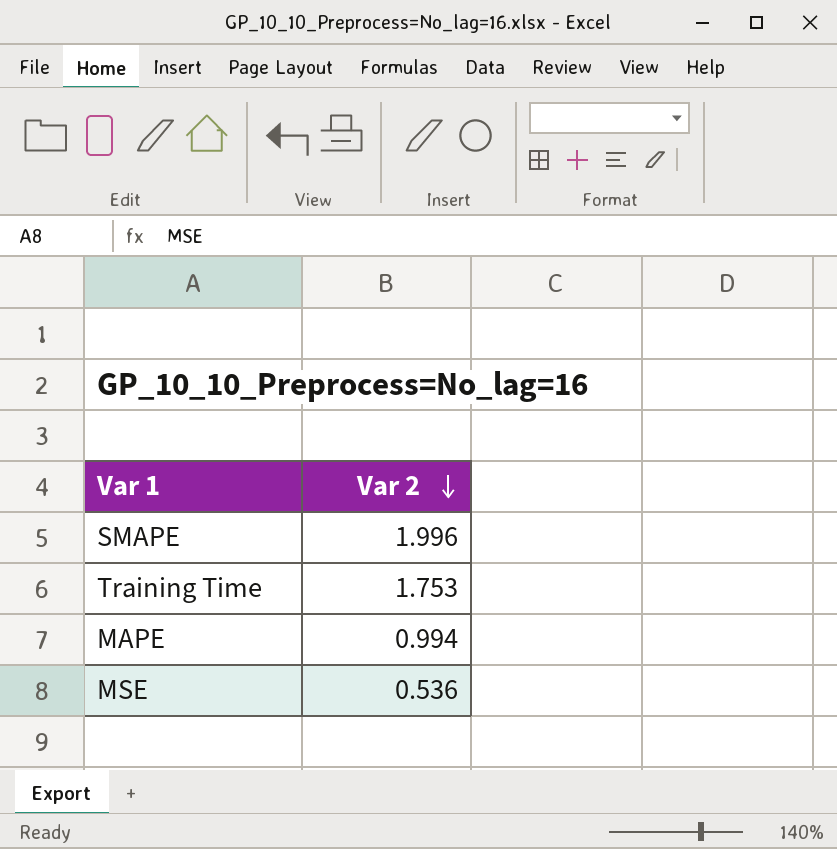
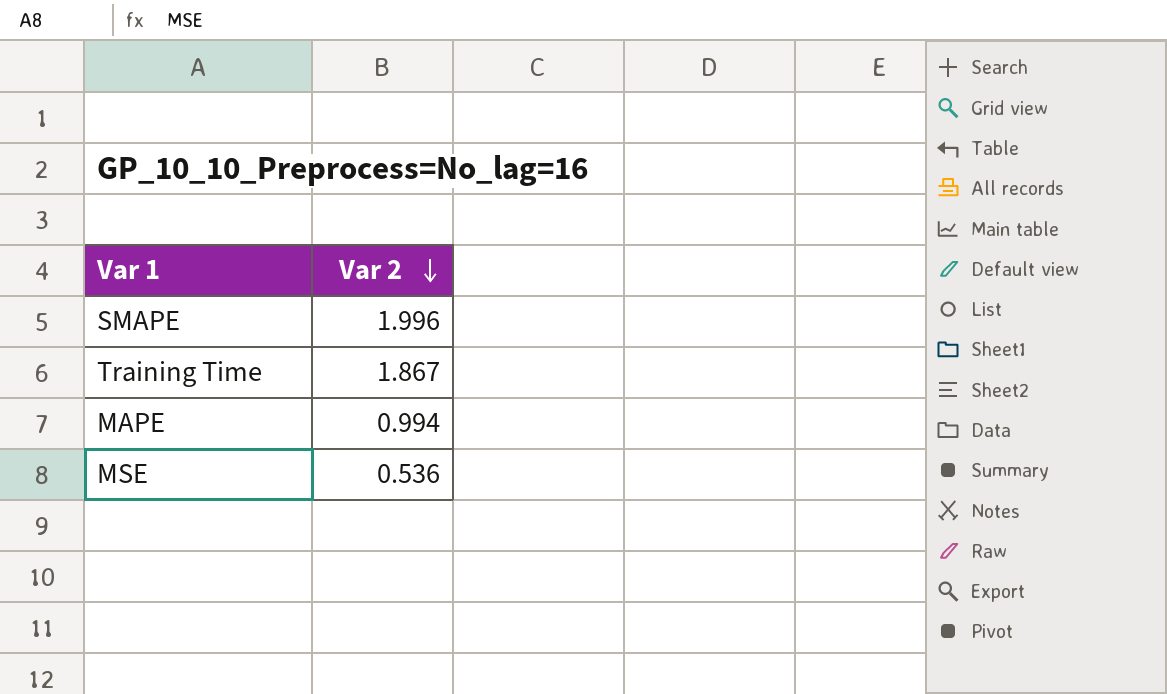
Training Time | Var 2: 1.753 -> 1.867

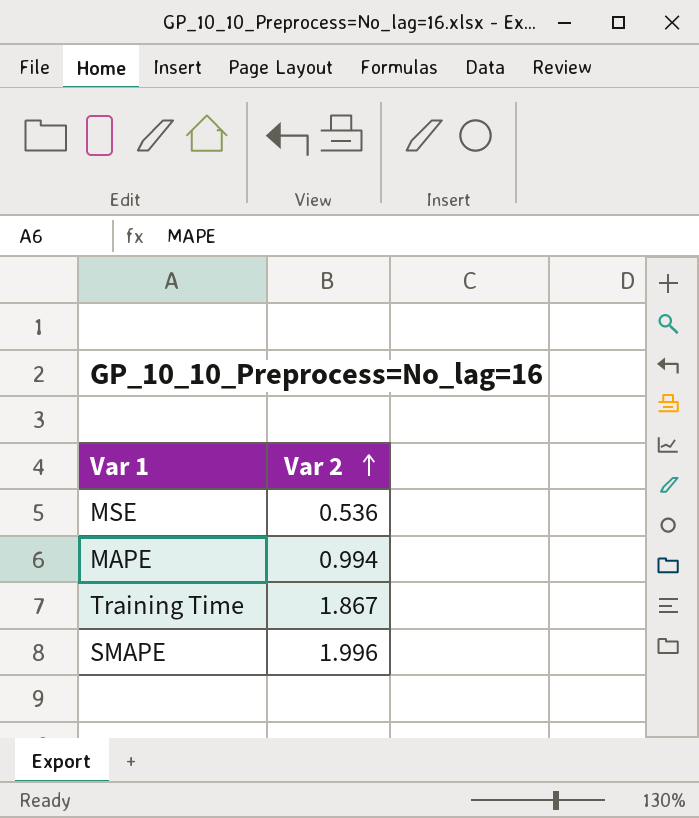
row order: Var 2 descending -> Var 2 ascending

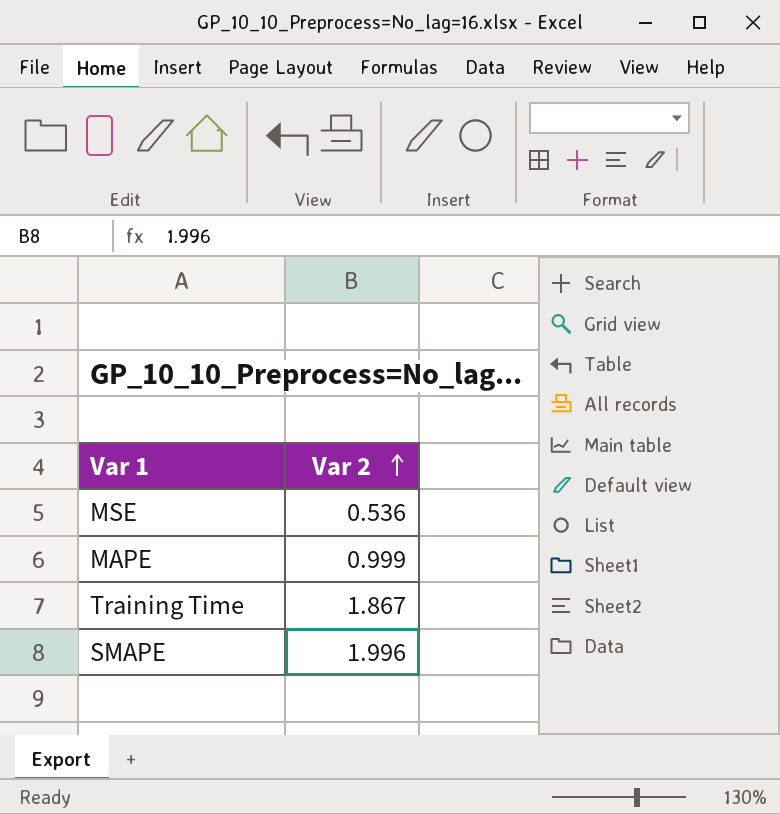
MAPE | Var 2: 0.994 -> 0.999

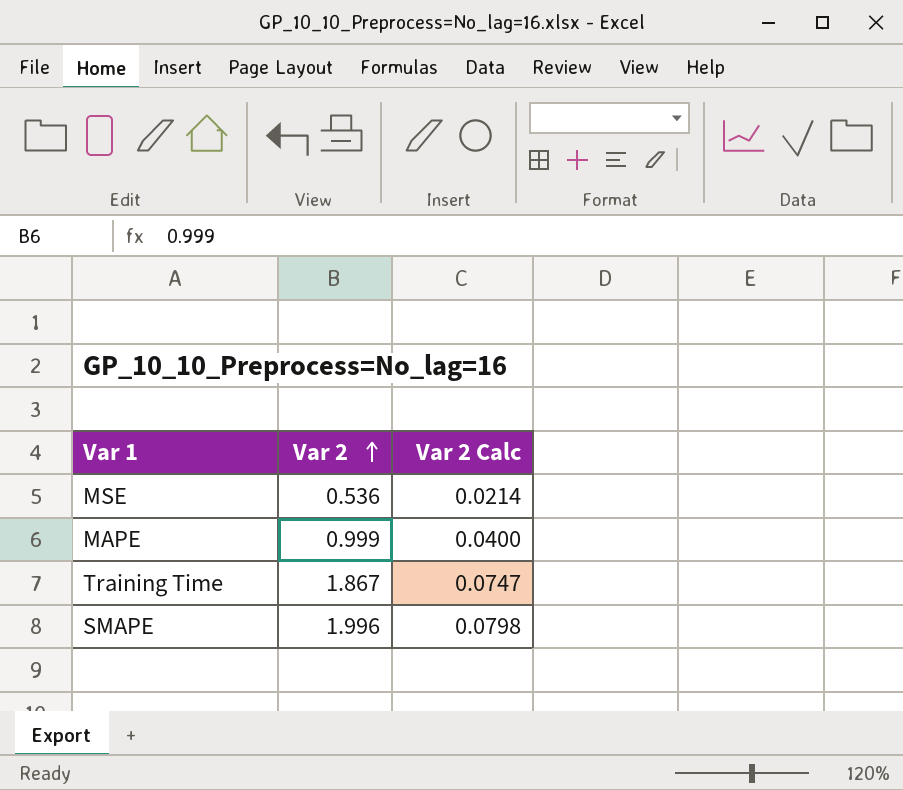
column Var 2 Calc | formula: none -> [Var 2] * 0.04

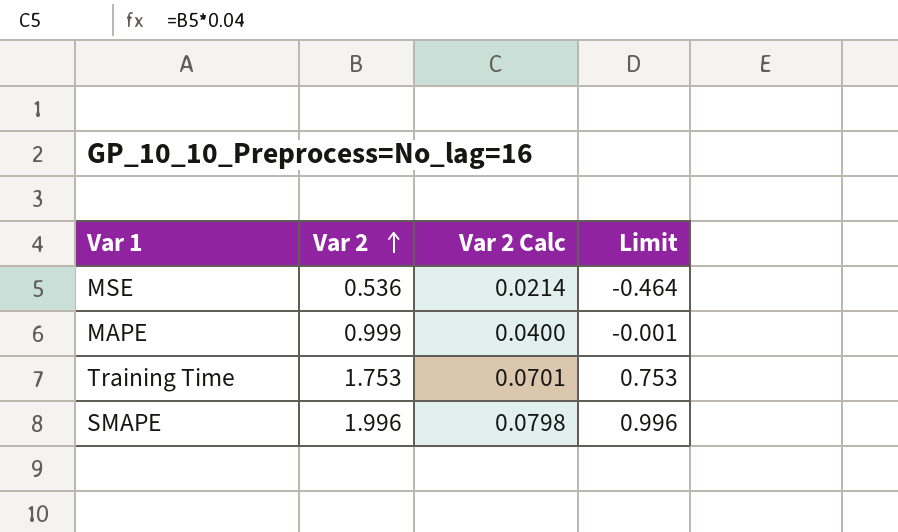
column Limit | formula: none -> [Var 2] - 1
Training Time | Var 2: 1.867 -> 1.753
Training Time | Var 2 Calc: 0.0747 -> 0.0701

